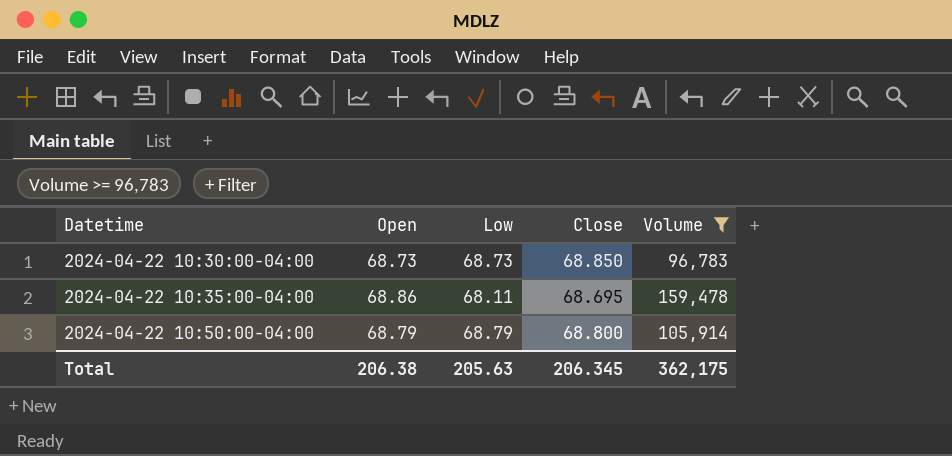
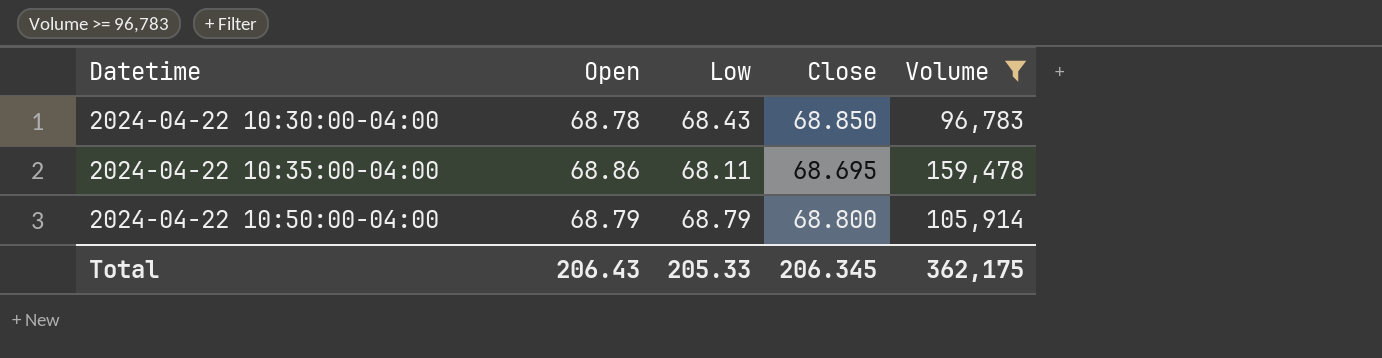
2024-04-22 10:30:00-04:00 | Open: 68.73 -> 68.78
2024-04-22 10:30:00-04:00 | Low: 68.73 -> 68.43
Total | Open: 206.38 -> 206.43
Total | Low: 205.63 -> 205.33

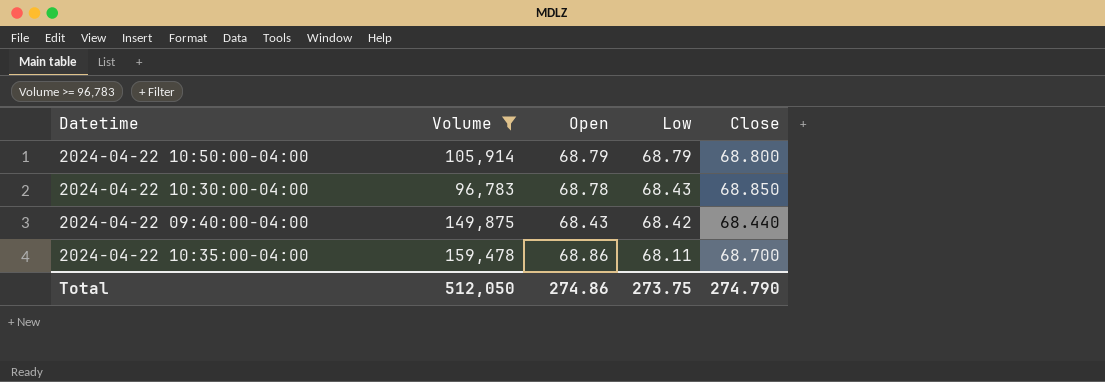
row order: Datetime ascending -> Low descending
column Volume | position: 5 -> 2
row 2024-04-22 09:40:00-04:00: none -> 149,875 | 68.43 | 68.42 | 68.440
2024-04-22 10:35:00-04:00 | Close: 68.695 -> 68.700
Total | Volume: 362,175 -> 512,050
Total | Open: 206.43 -> 274.86
Total | Low: 205.33 -> 273.75
Total | Close: 206.345 -> 274.790

